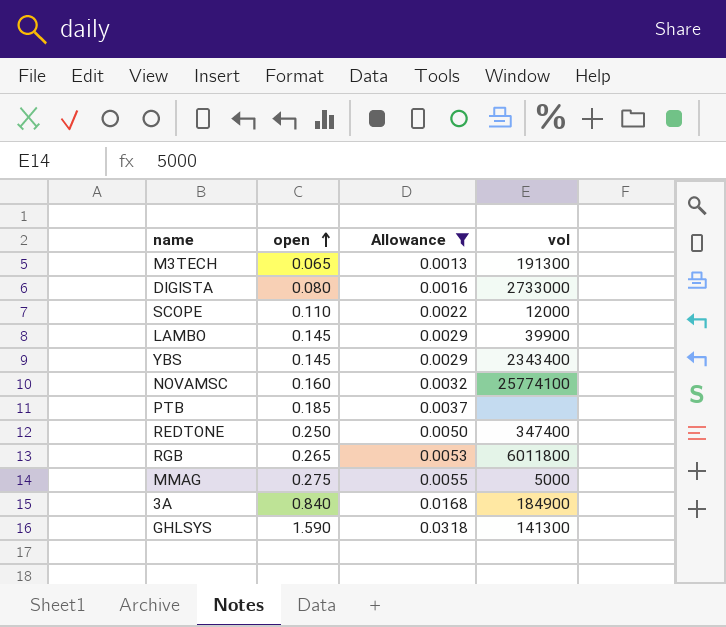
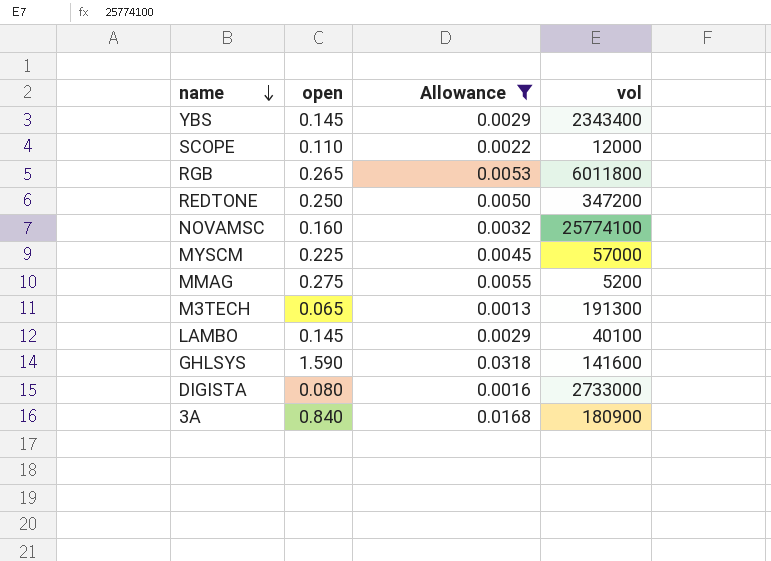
row order: open ascending -> name descending
row PTB: 0.185 | 0.0037 | none -> none
REDTONE | vol: 347400 -> 347200
row MYSCM: none -> 0.225 | 0.0045 | 57000
MMAG | vol: 5000 -> 5200
LAMBO | vol: 39900 -> 40100
GHLSYS | vol: 141300 -> 141600
3A | vol: 184900 -> 180900

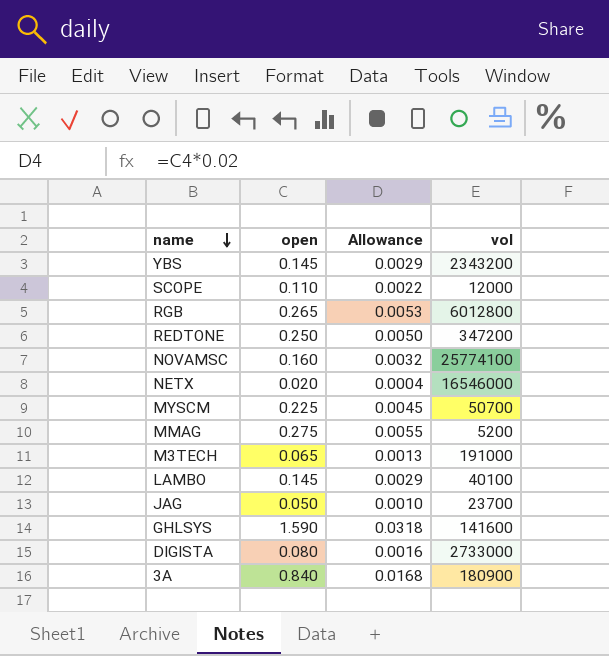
filter: Allowance >= 0.0013 -> none
YBS | vol: 2343400 -> 2343200
RGB | vol: 6011800 -> 6012800
MYSCM | vol: 57000 -> 50700
M3TECH | vol: 191300 -> 191000

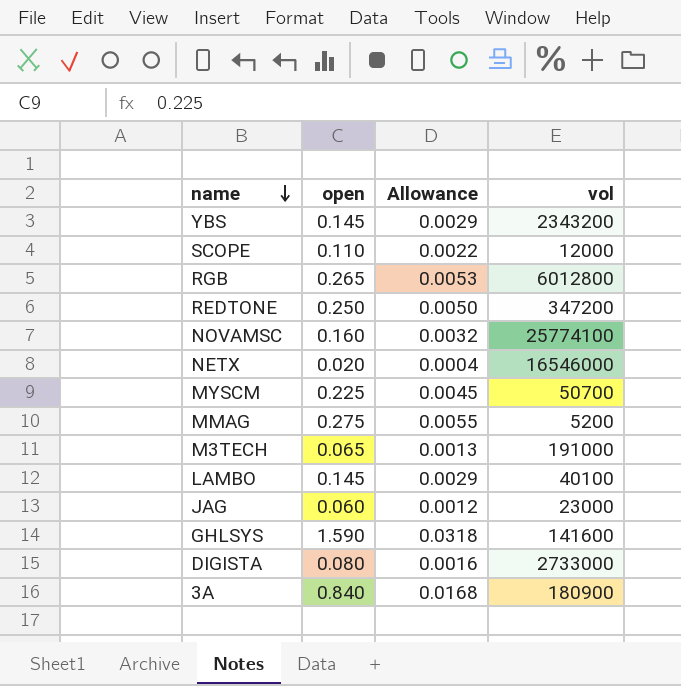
JAG | open: 0.050 -> 0.060
JAG | Allowance: 0.0010 -> 0.0012
JAG | vol: 23700 -> 23000

